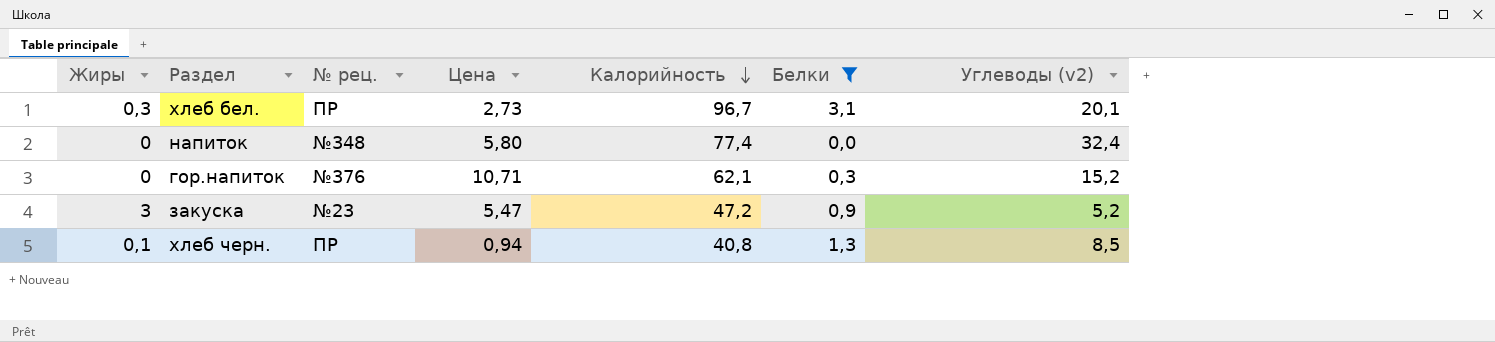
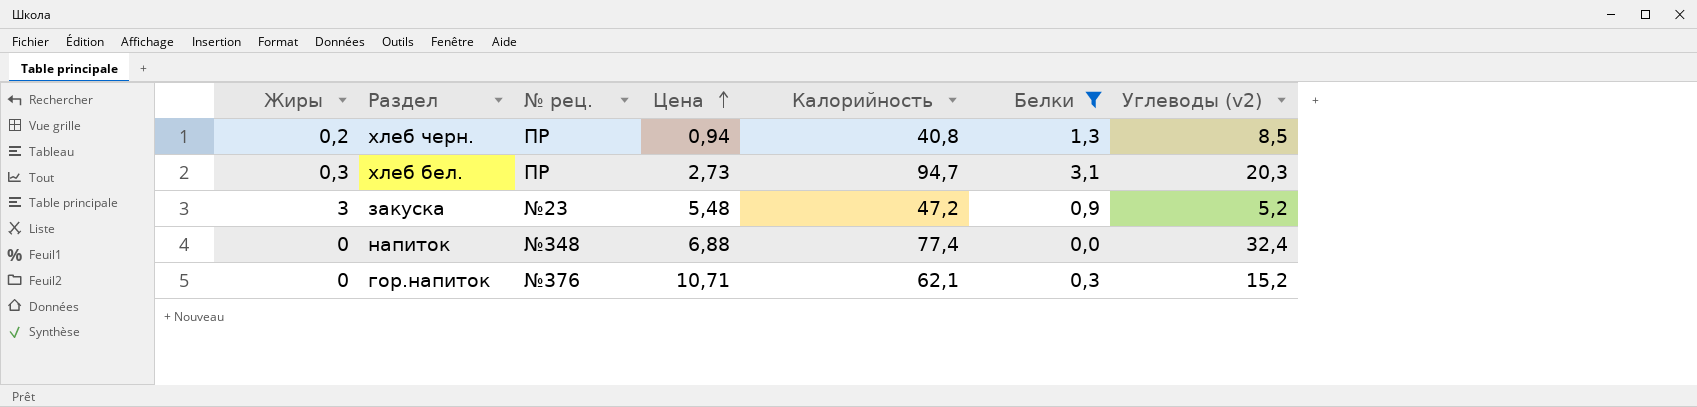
row order: Калорийность descending -> Цена ascending
хлеб черн. | Жиры: 0,1 -> 0,2
хлеб бел. | Калорийность: 96,7 -> 94,7
хлеб бел. | Углеводы (v2): 20,1 -> 20,3
закуска | Цена: 5,47 -> 5,48
напиток | Цена: 5,80 -> 6,88

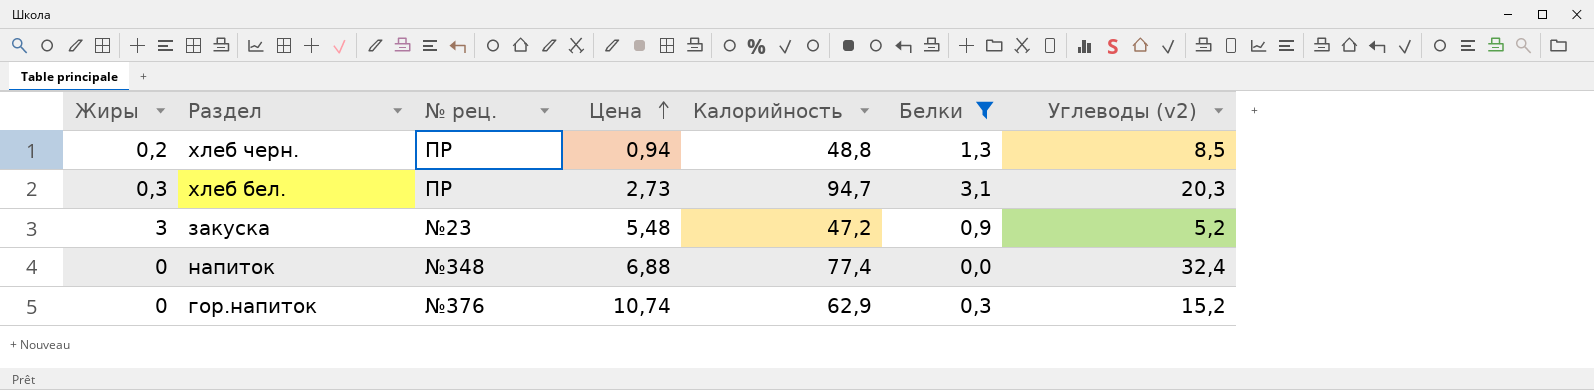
хлеб черн. | Калорийность: 40,8 -> 48,8
гор.напиток | Цена: 10,71 -> 10,74
гор.напиток | Калорийность: 62,1 -> 62,9

